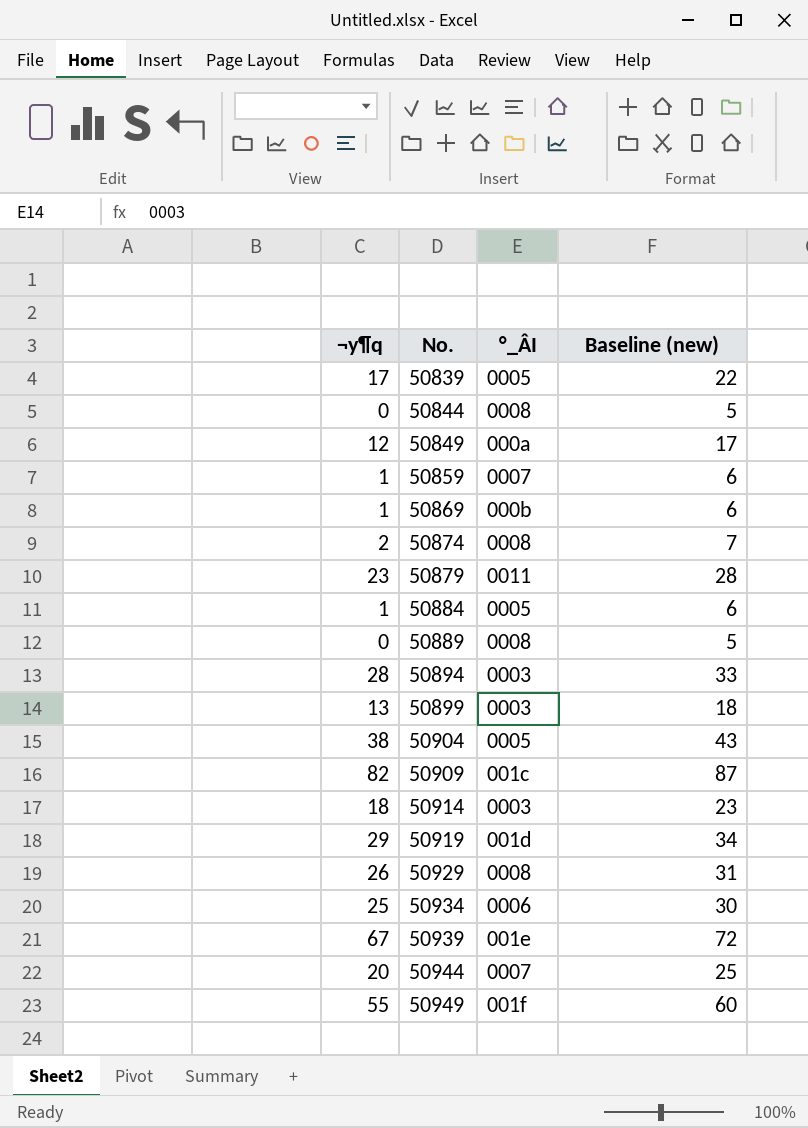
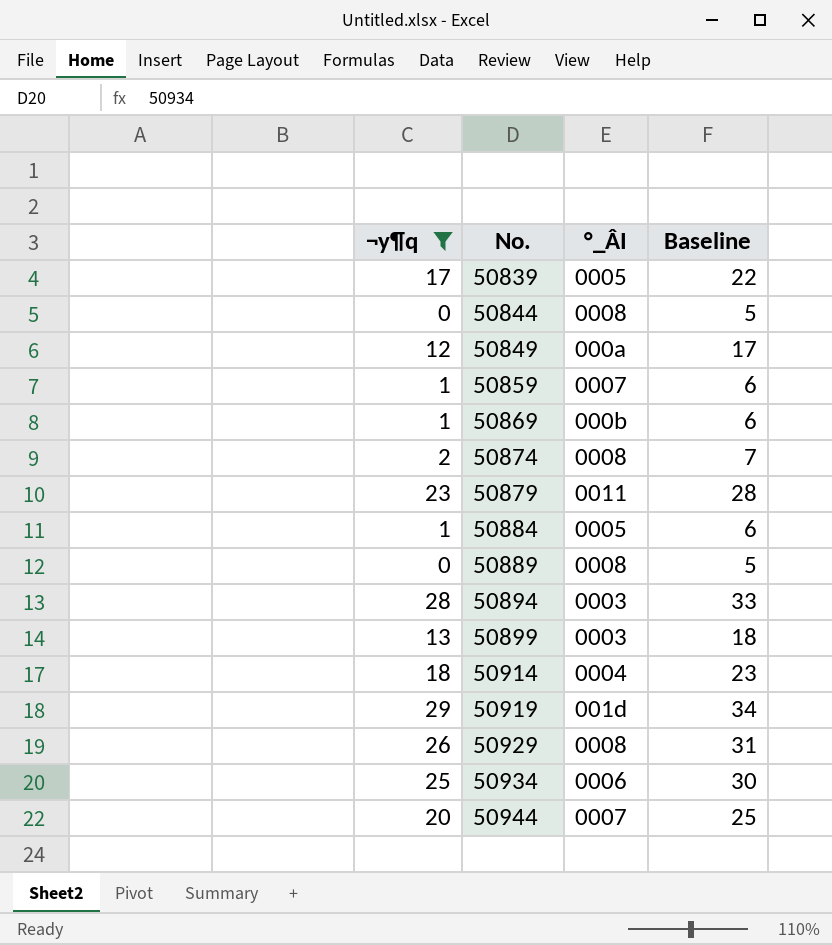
filter: none -> ¬y¶q <= 29
column name: Baseline (new) -> Baseline
50914 | °_ÂI: 0003 -> 0004

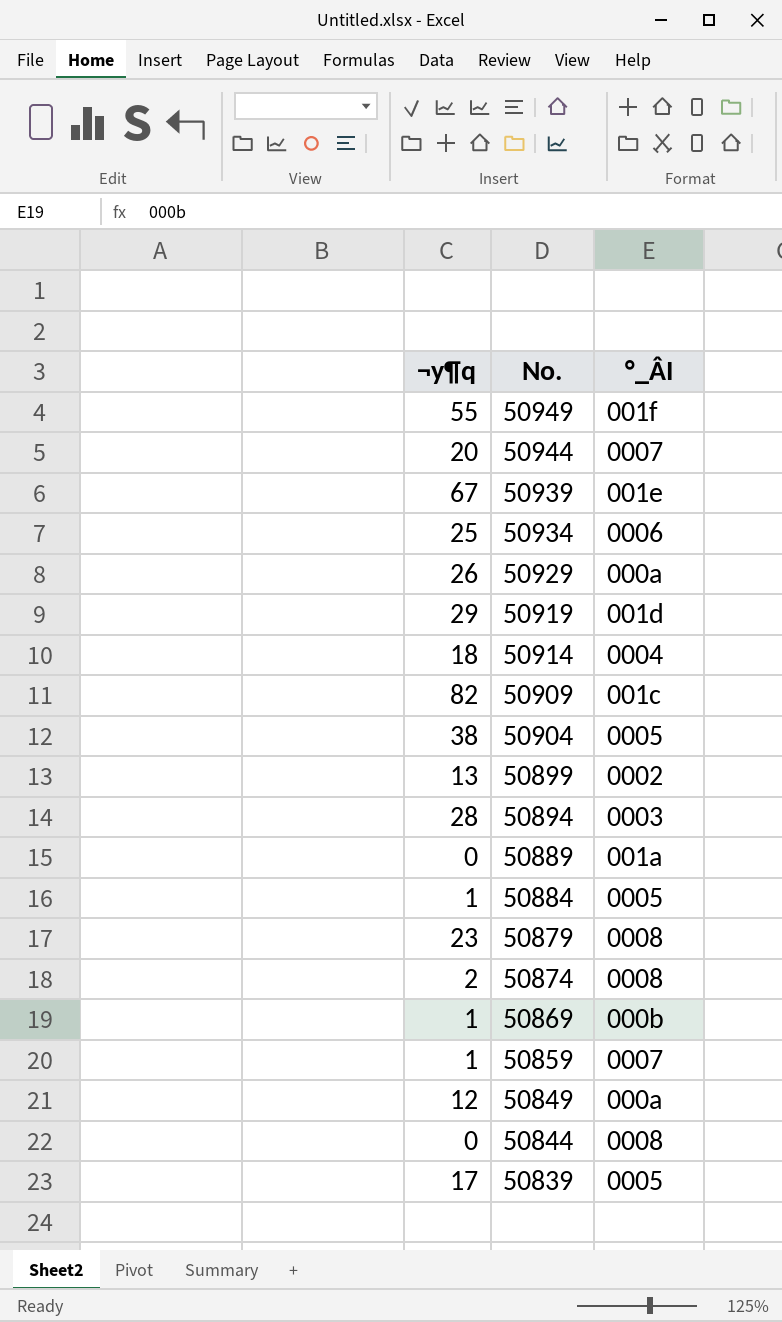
filter: ¬y¶q <= 29 -> none
row order: No. ascending -> No. descending
column Baseline | formula: [¬y¶q] + 5 -> none
50929 | °_ÂI: 0008 -> 000a
50899 | °_ÂI: 0003 -> 0002
50889 | °_ÂI: 0008 -> 001a
50879 | °_ÂI: 0011 -> 0008

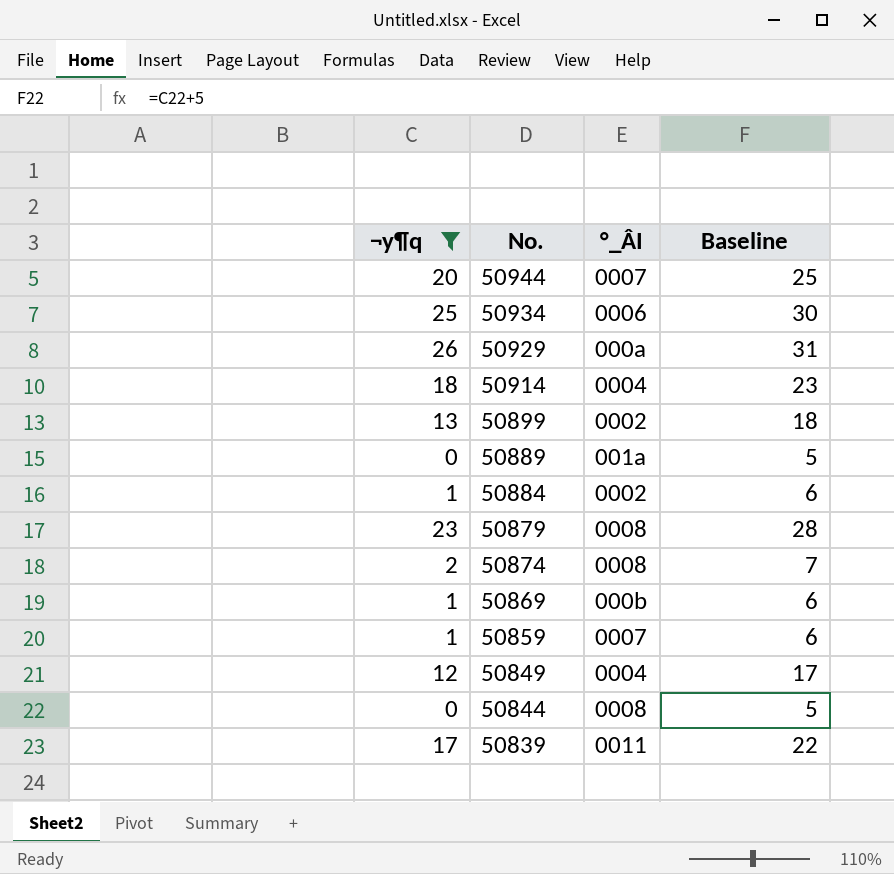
filter: none -> ¬y¶q <= 26
column Baseline | formula: none -> [¬y¶q] + 5
50884 | °_ÂI: 0005 -> 0002
50849 | °_ÂI: 000a -> 0004
50839 | °_ÂI: 0005 -> 0011

